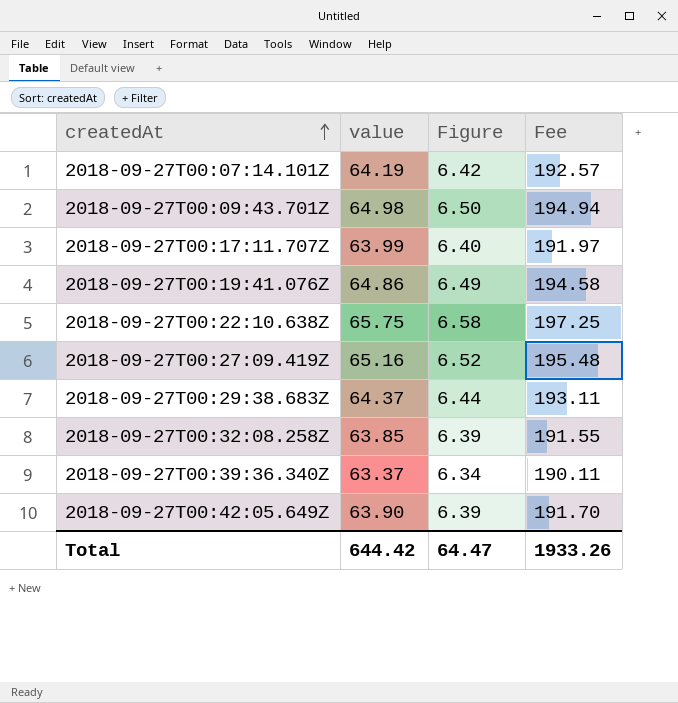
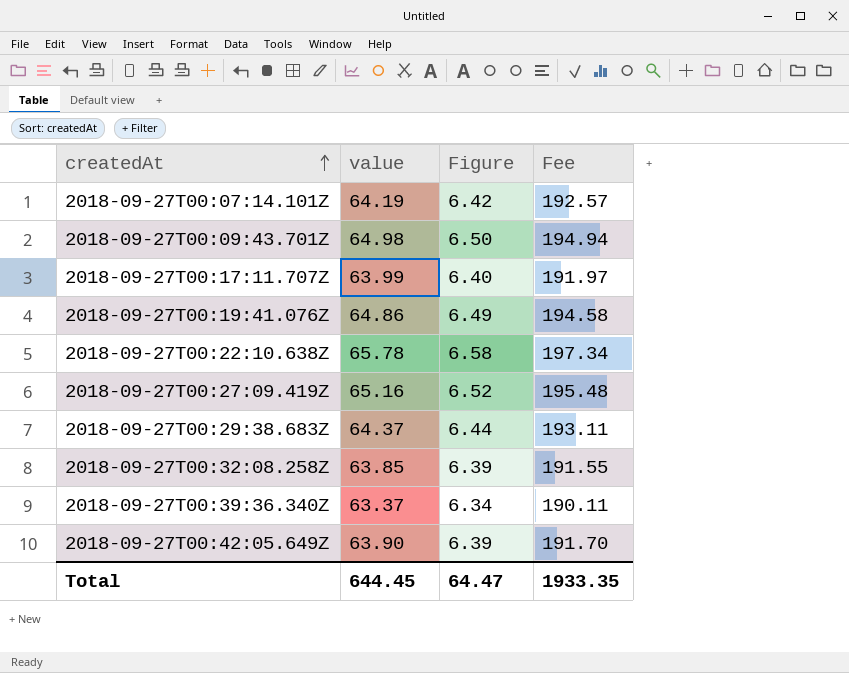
2018-09-27T00:22:10.638Z | value: 65.75 -> 65.78
2018-09-27T00:22:10.638Z | Fee: 197.25 -> 197.34
Total | value: 644.42 -> 644.45
Total | Fee: 1933.26 -> 1933.35

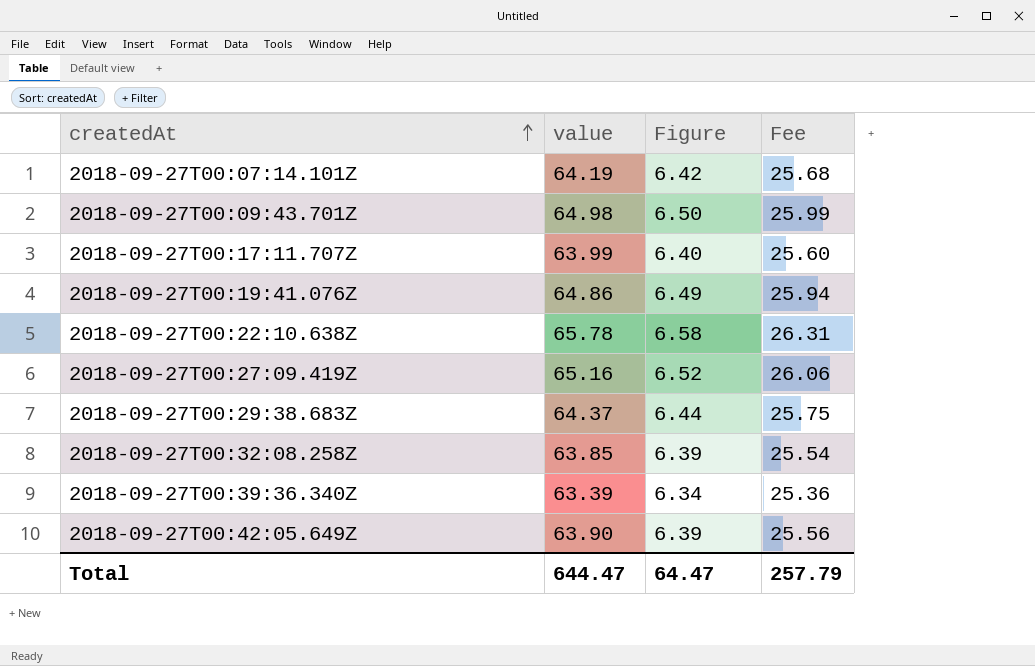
column Fee | formula: [value] * 3 -> [value] * 0.4
2018-09-27T00:39:36.340Z | value: 63.37 -> 63.39
Total | value: 644.45 -> 644.47
Total | Fee: 1933.35 -> 257.79

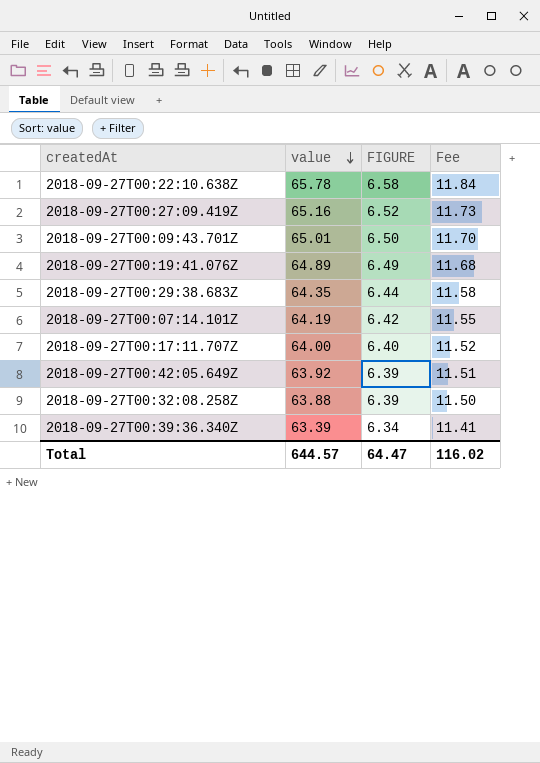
row order: createdAt ascending -> value descending
column name: Figure -> FIGURE
column Fee | formula: [value] * 0.4 -> [value] * 0.18
2018-09-27T00:09:43.701Z | value: 64.98 -> 65.01
2018-09-27T00:19:41.076Z | value: 64.86 -> 64.89
2018-09-27T00:29:38.683Z | value: 64.37 -> 64.35
2018-09-27T00:17:11.707Z | value: 63.99 -> 64.00
2018-09-27T00:42:05.649Z | value: 63.90 -> 63.92
2018-09-27T00:32:08.258Z | value: 63.85 -> 63.88
Total | value: 644.47 -> 644.57
Total | Fee: 257.79 -> 116.02

